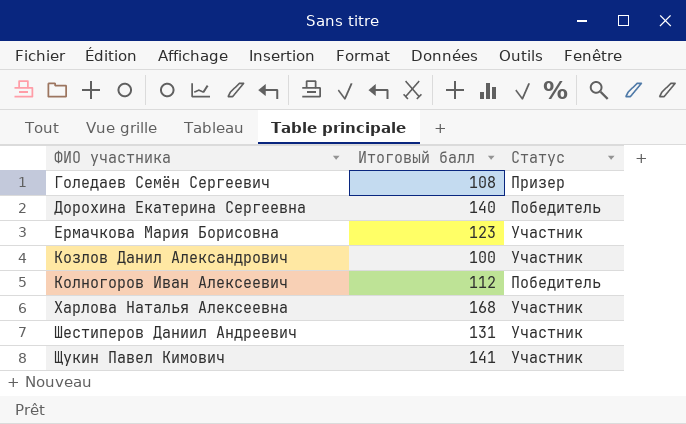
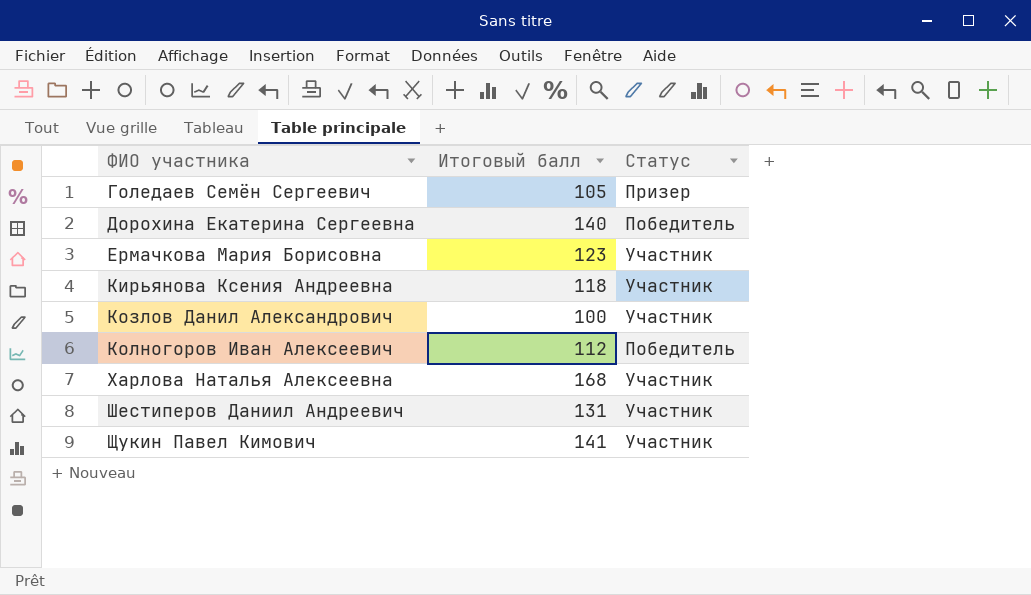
Голедаев Семён Сергеевич | Итоговый балл: 108 -> 105
row Кирьянова Ксения Андреевна: none -> 118 | Участник

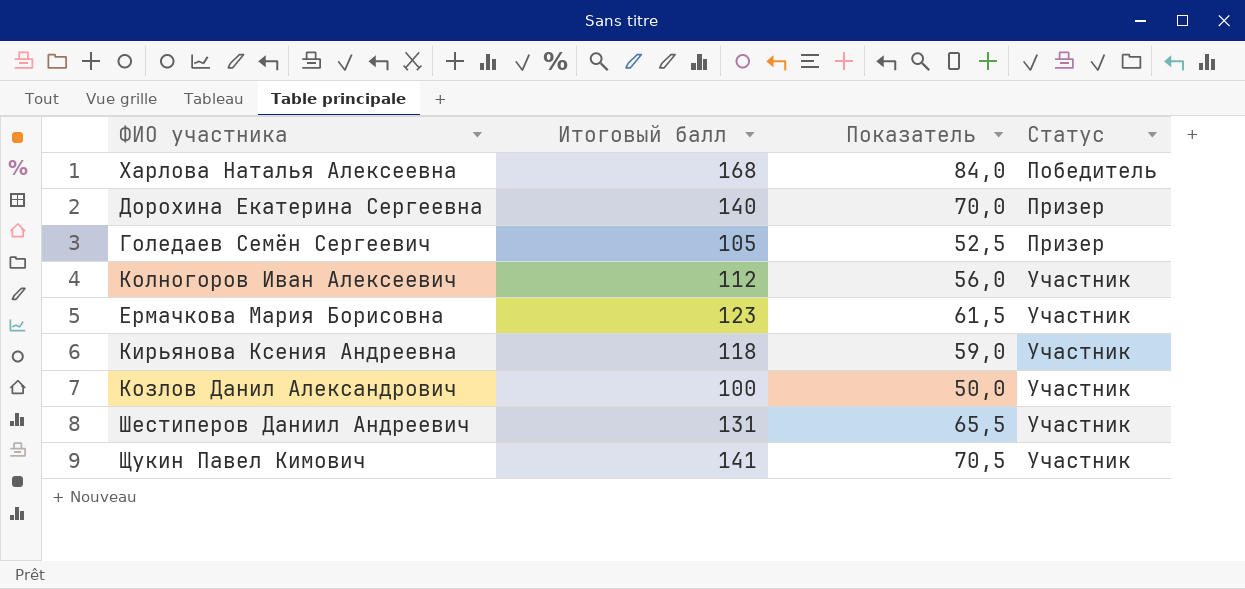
row order: ФИО участника ascending -> Статус ascending
column Показатель | formula: none -> [Итоговый балл] * 0,5
Харлова Наталья Алексеевна | Статус: Участник -> Победитель
Дорохина Екатерина Сергеевна | Статус: Победитель -> Призер
Колногоров Иван Алексеевич | Статус: Победитель -> Участник

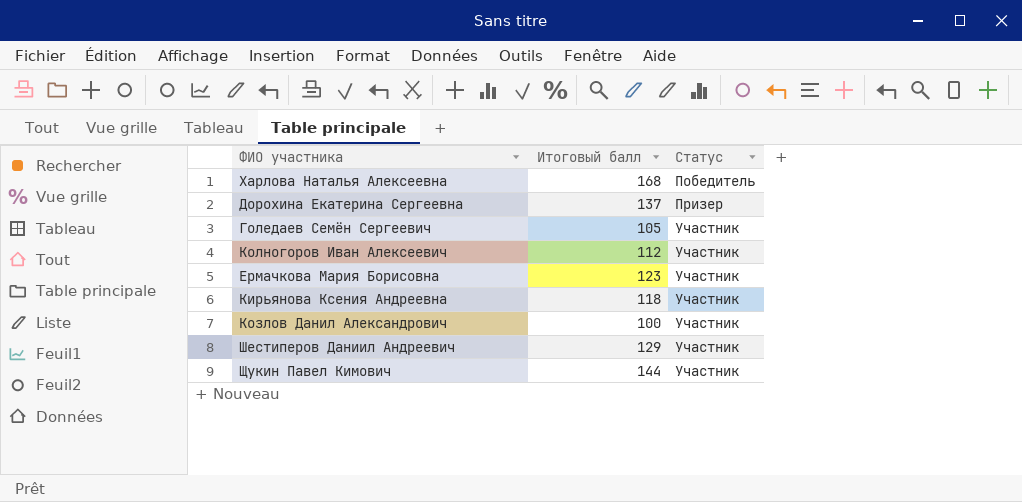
column Показатель | formula: [Итоговый балл] * 0,5 -> none
Дорохина Екатерина Сергеевна | Итоговый балл: 140 -> 137
Голедаев Семён Сергеевич | Статус: Призер -> Участник
Шестиперов Даниил Андреевич | Итоговый балл: 131 -> 129
Щукин Павел Кимович | Итоговый балл: 141 -> 144

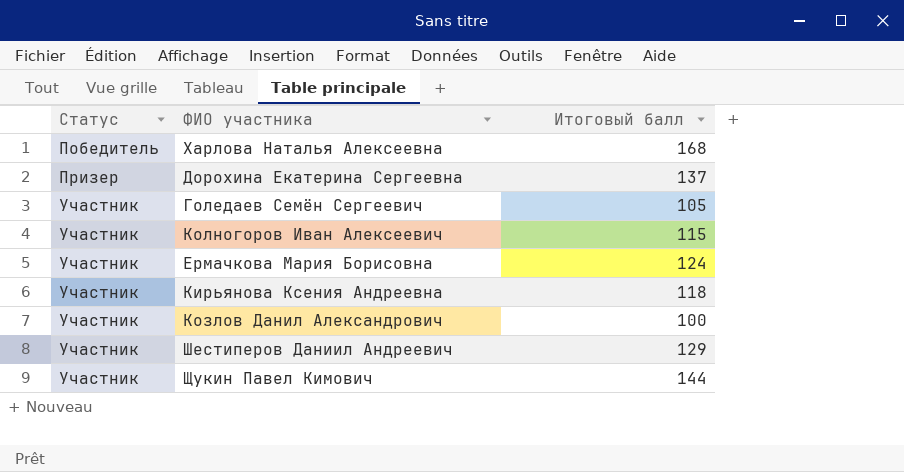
column Статус | position: 3 -> 1
Колногоров Иван Алексеевич | Итоговый балл: 112 -> 115
Ермачкова Мария Борисовна | Итоговый балл: 123 -> 124

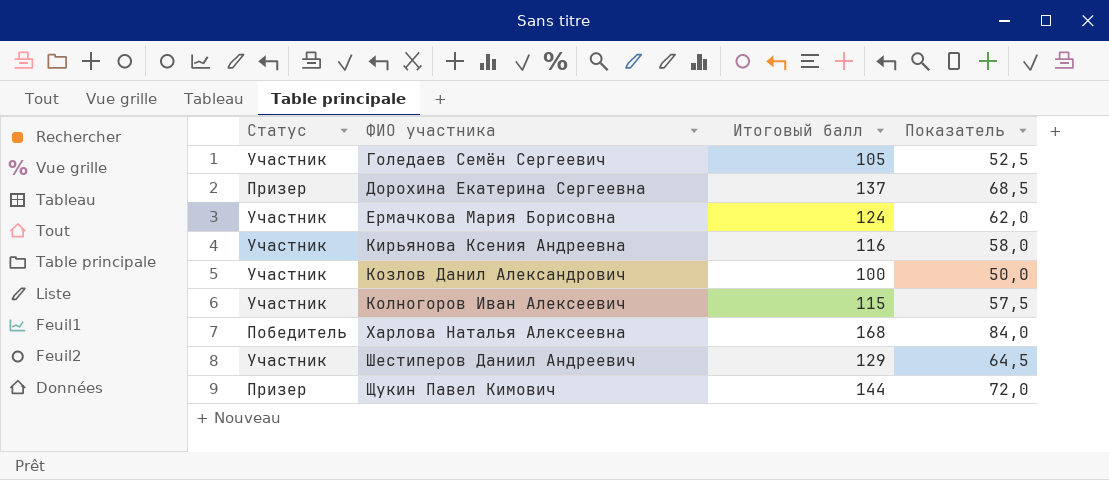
row order: Статус ascending -> ФИО участника ascending
column Показатель | formula: none -> [Итоговый балл] * 0,5
Кирьянова Ксения Андреевна | Итоговый балл: 118 -> 116
Щукин Павел Кимович | Статус: Участник -> Призер

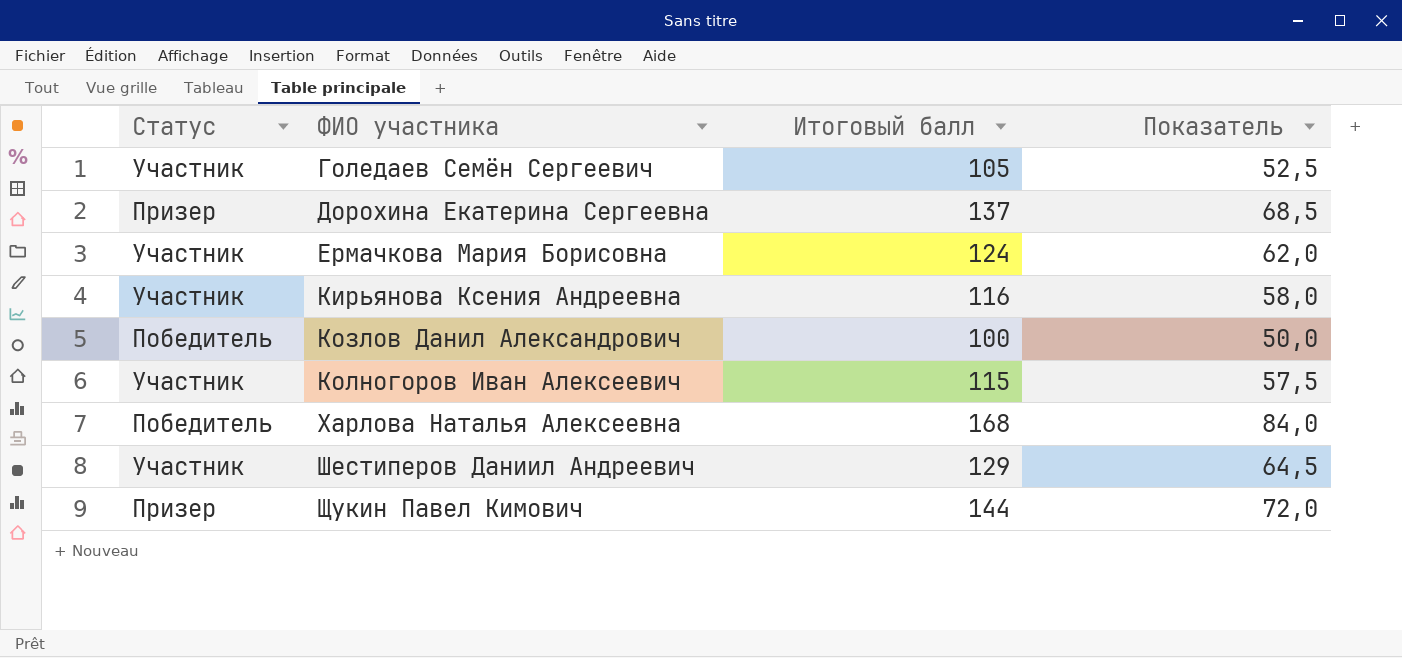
Козлов Данил Александрович | Статус: Участник -> Победитель

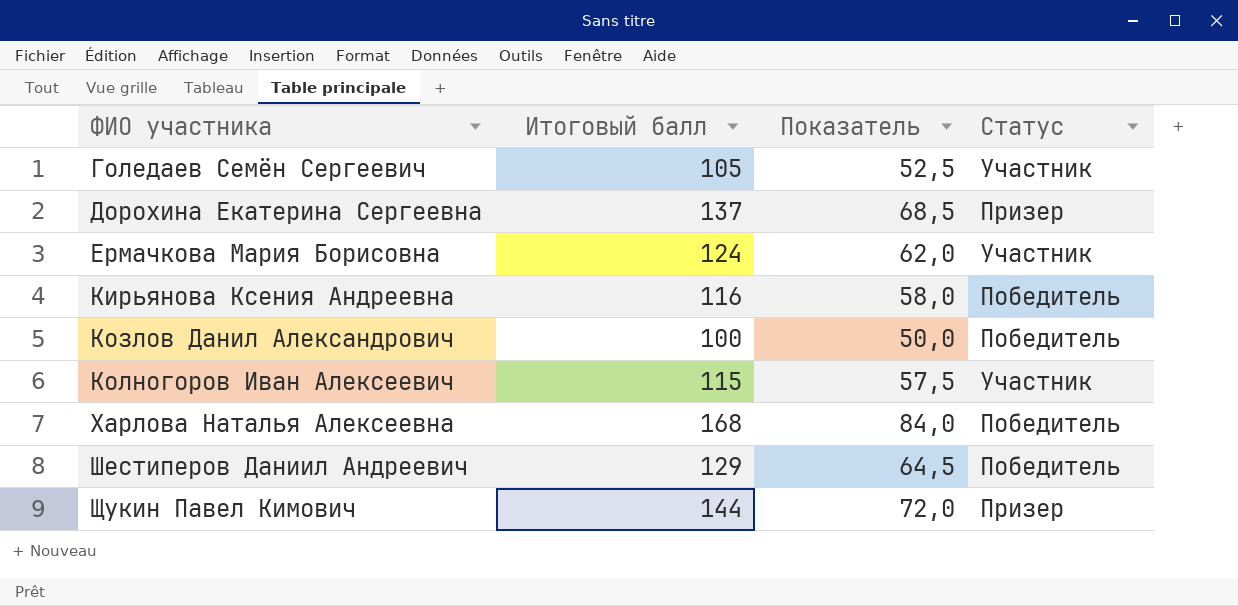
column Статус | position: 1 -> 4
Кирьянова Ксения Андреевна | Статус: Участник -> Победитель
Шестиперов Даниил Андреевич | Статус: Участник -> Победитель

